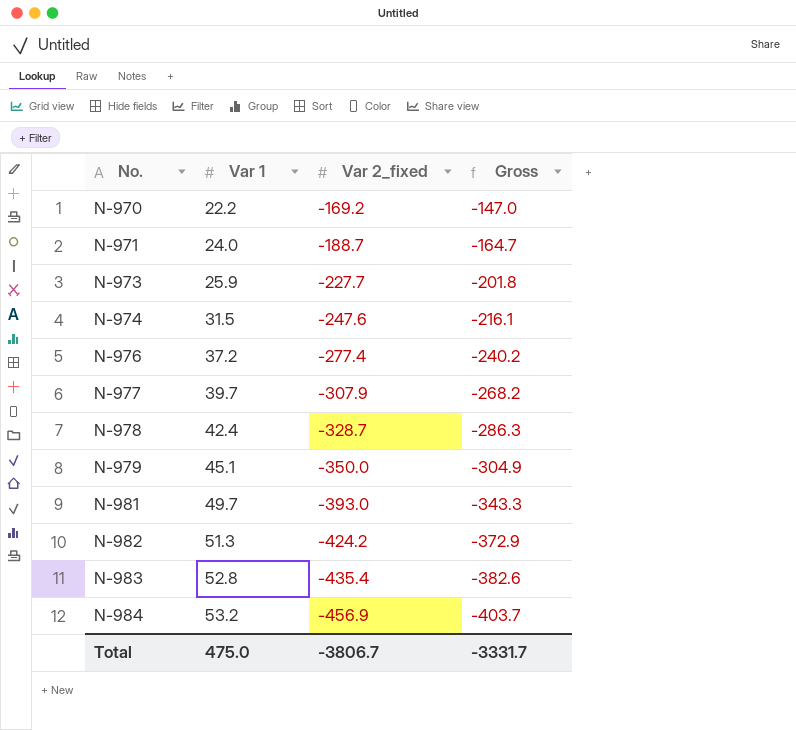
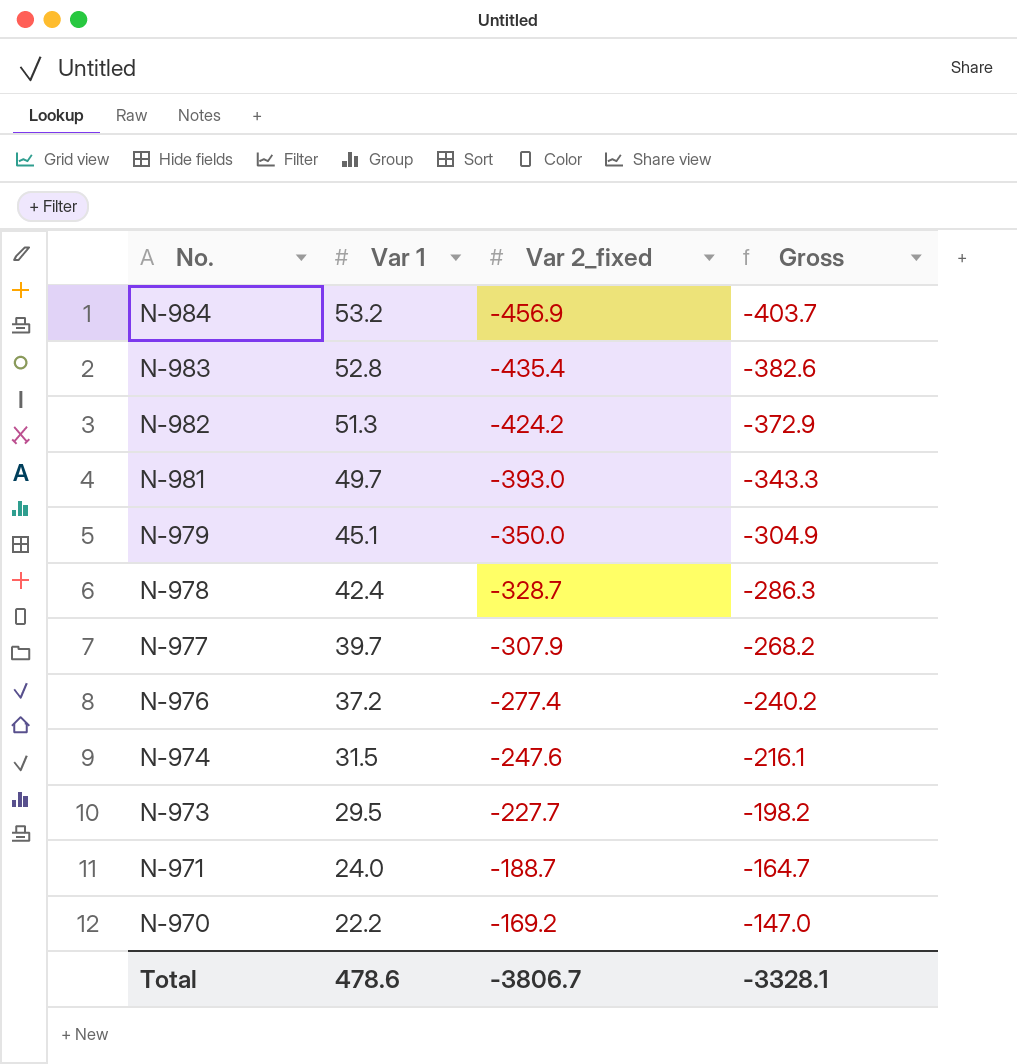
row order: No. ascending -> No. descending
N-973 | Var 1: 25.9 -> 29.5
N-973 | Gross: -201.8 -> -198.2
Total | Var 1: 475.0 -> 478.6
Total | Gross: -3331.7 -> -3328.1

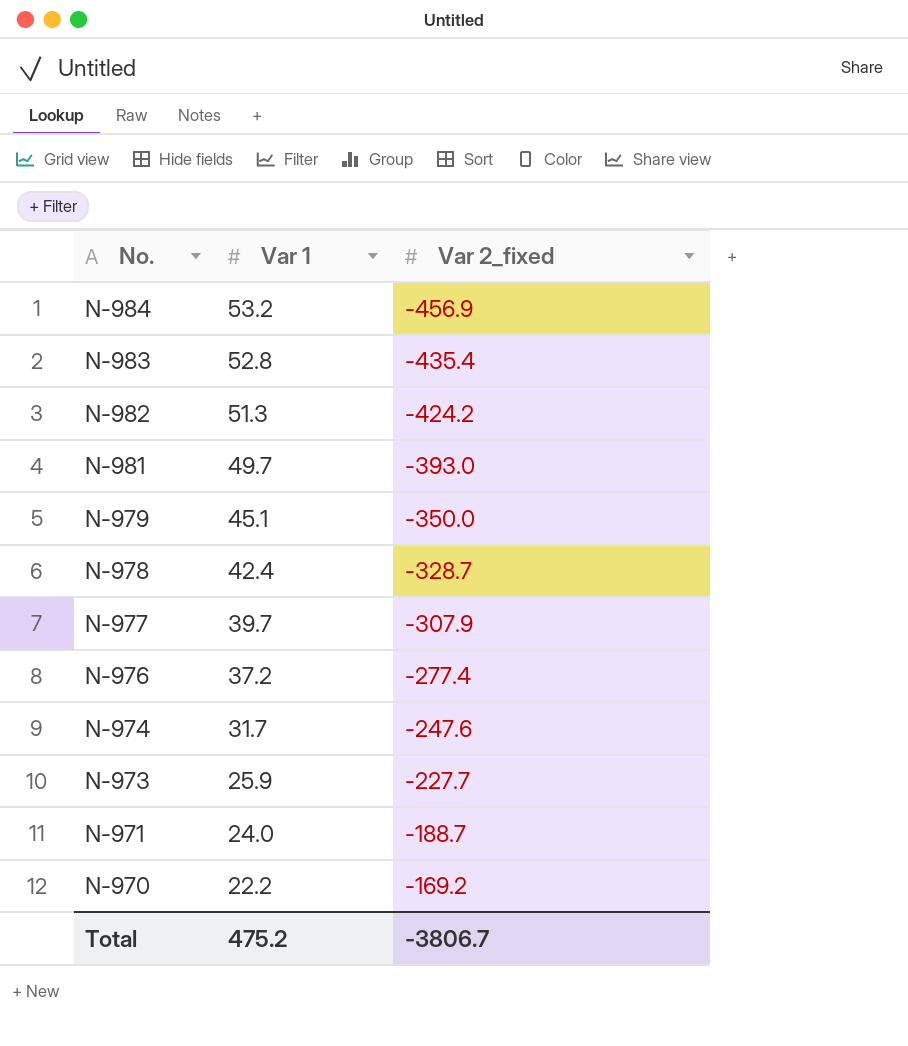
column Gross | formula: [Var 1] + [Var 2_fixed] -> none
N-974 | Var 1: 31.5 -> 31.7
N-973 | Var 1: 29.5 -> 25.9
Total | Var 1: 478.6 -> 475.2

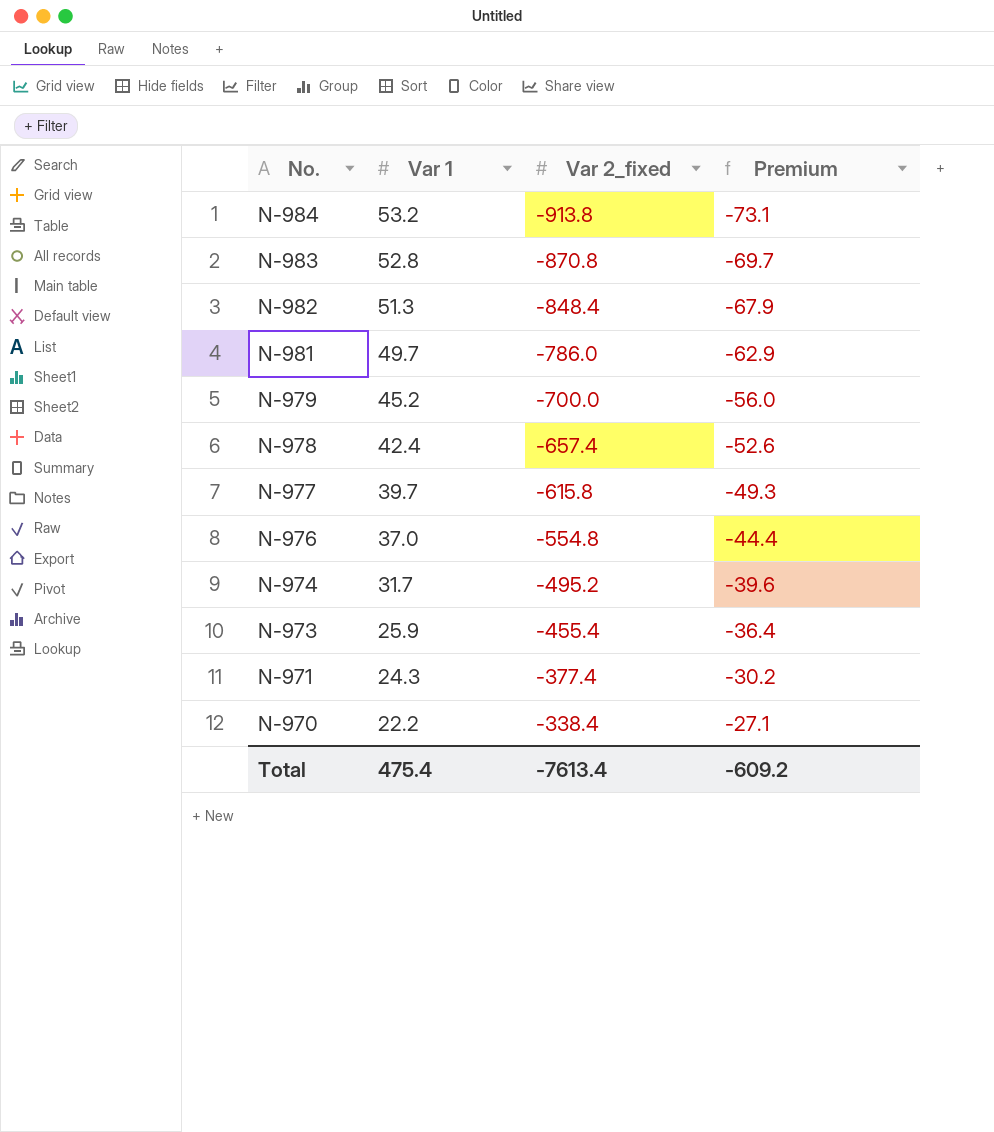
column Premium | formula: none -> [Var 2_fixed] * 0.08
N-984 | Var 2_fixed: -456.9 -> -913.8
N-983 | Var 2_fixed: -435.4 -> -870.8
N-982 | Var 2_fixed: -424.2 -> -848.4
N-981 | Var 2_fixed: -393.0 -> -786.0
N-979 | Var 1: 45.1 -> 45.2
N-979 | Var 2_fixed: -350.0 -> -700.0
N-978 | Var 2_fixed: -328.7 -> -657.4
N-977 | Var 2_fixed: -307.9 -> -615.8
N-976 | Var 1: 37.2 -> 37.0
N-976 | Var 2_fixed: -277.4 -> -554.8
N-974 | Var 2_fixed: -247.6 -> -495.2
N-973 | Var 2_fixed: -227.7 -> -455.4
N-971 | Var 1: 24.0 -> 24.3
N-971 | Var 2_fixed: -188.7 -> -377.4
N-970 | Var 2_fixed: -169.2 -> -338.4
Total | Var 1: 475.2 -> 475.4
Total | Var 2_fixed: -3806.7 -> -7613.4

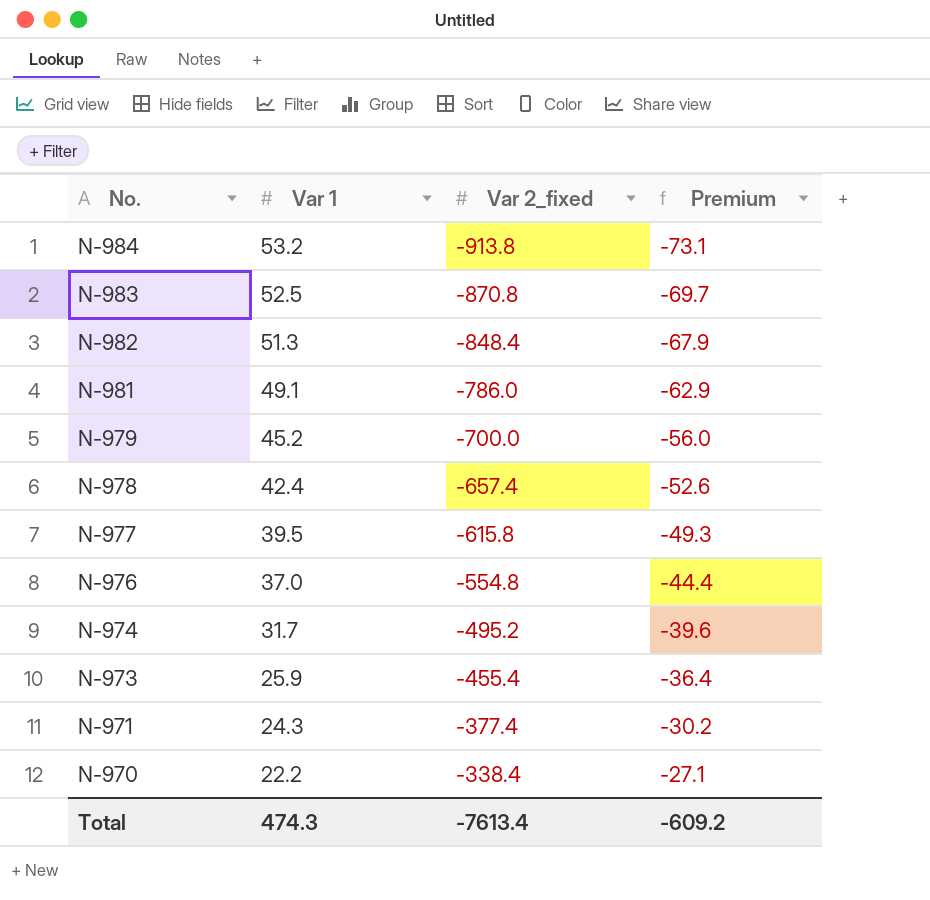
N-983 | Var 1: 52.8 -> 52.5
N-981 | Var 1: 49.7 -> 49.1
N-977 | Var 1: 39.7 -> 39.5
Total | Var 1: 475.4 -> 474.3

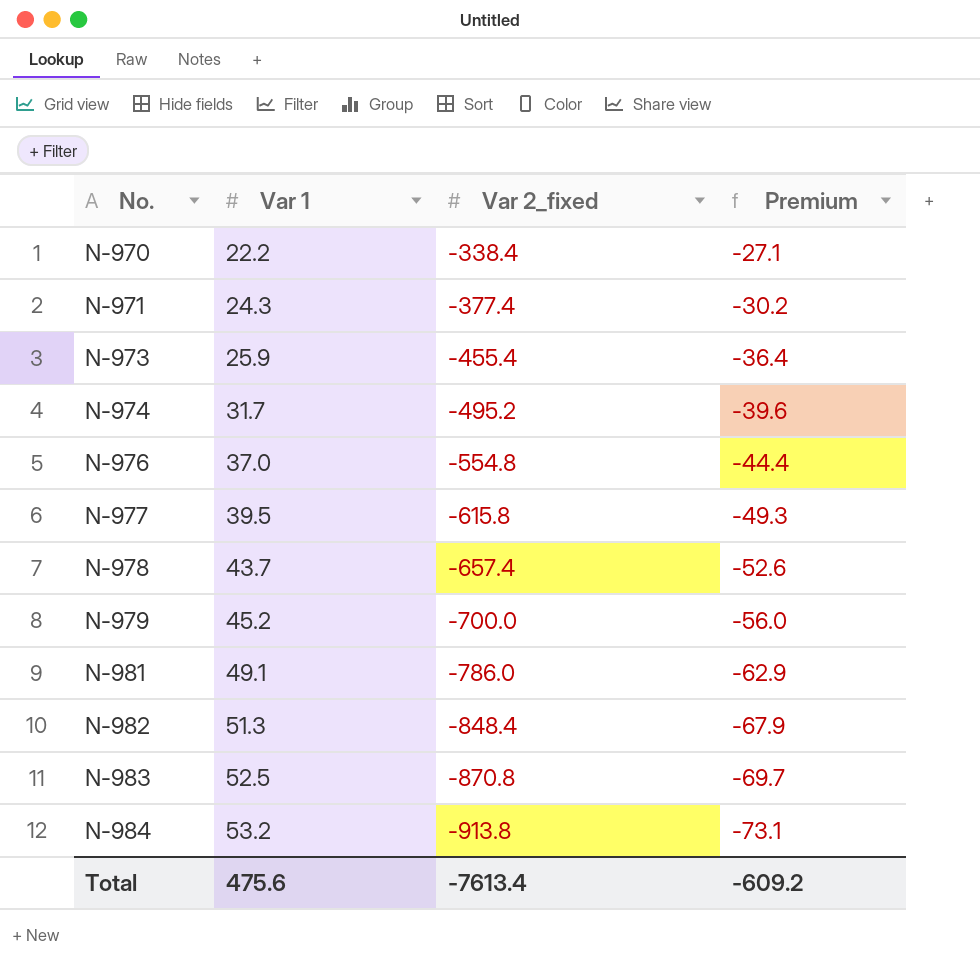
row order: No. descending -> No. ascending
N-978 | Var 1: 42.4 -> 43.7
Total | Var 1: 474.3 -> 475.6

